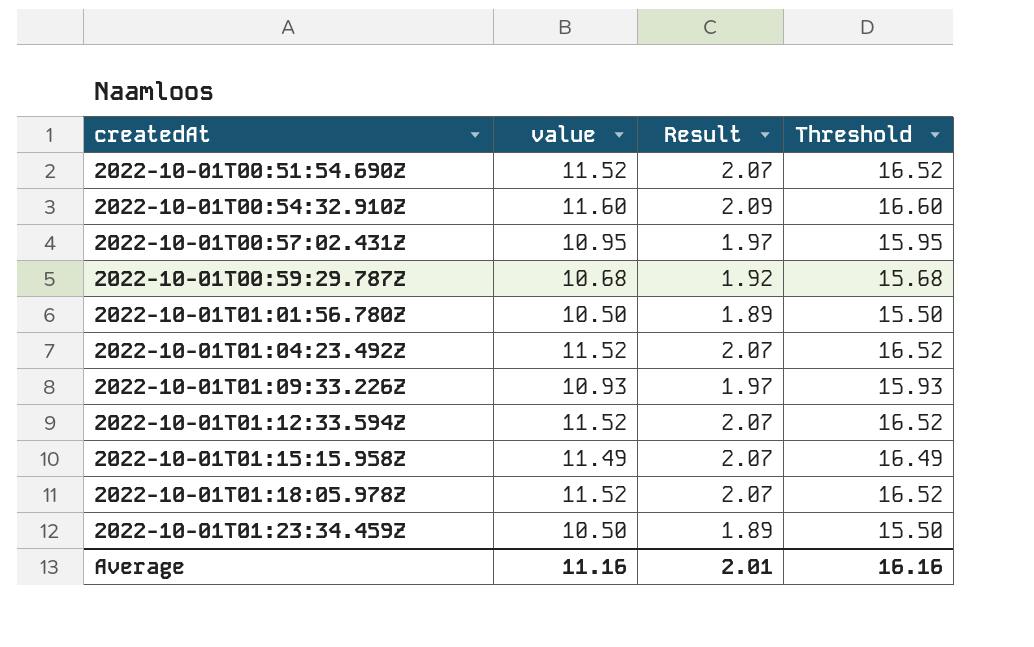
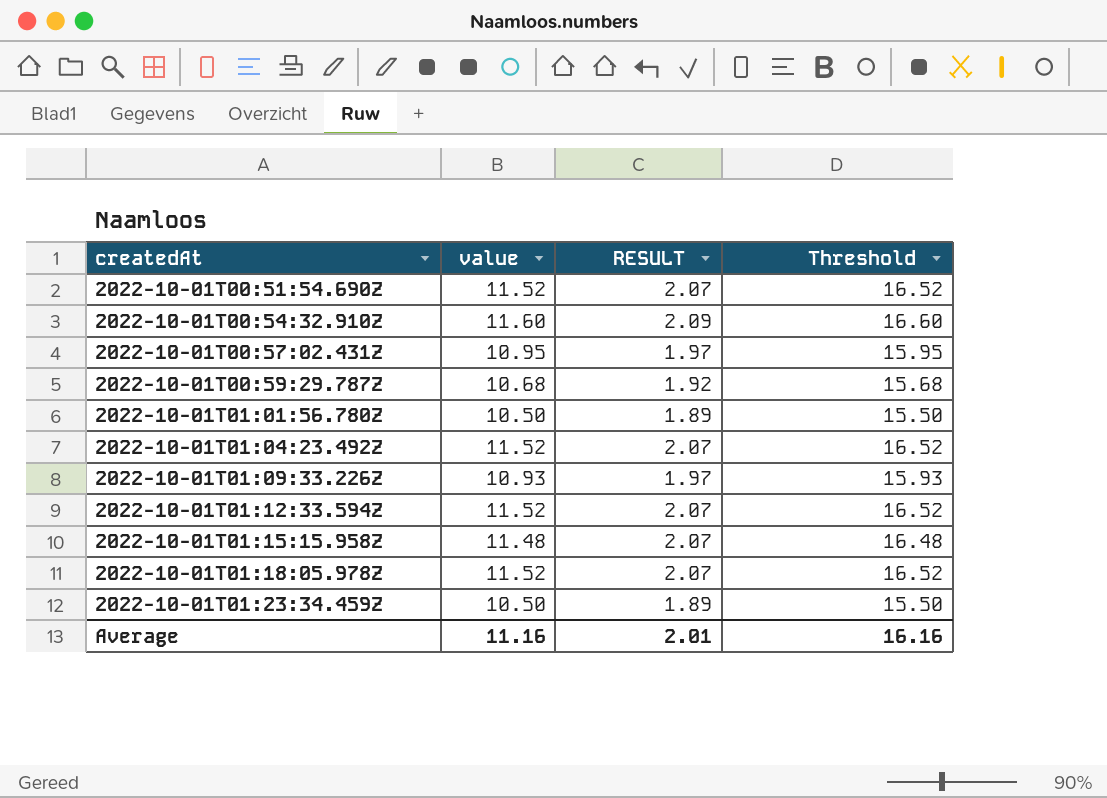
column name: Result -> RESULT
2022-10-01T01:15:15.958Z | value: 11.49 -> 11.48
2022-10-01T01:15:15.958Z | Threshold: 16.49 -> 16.48

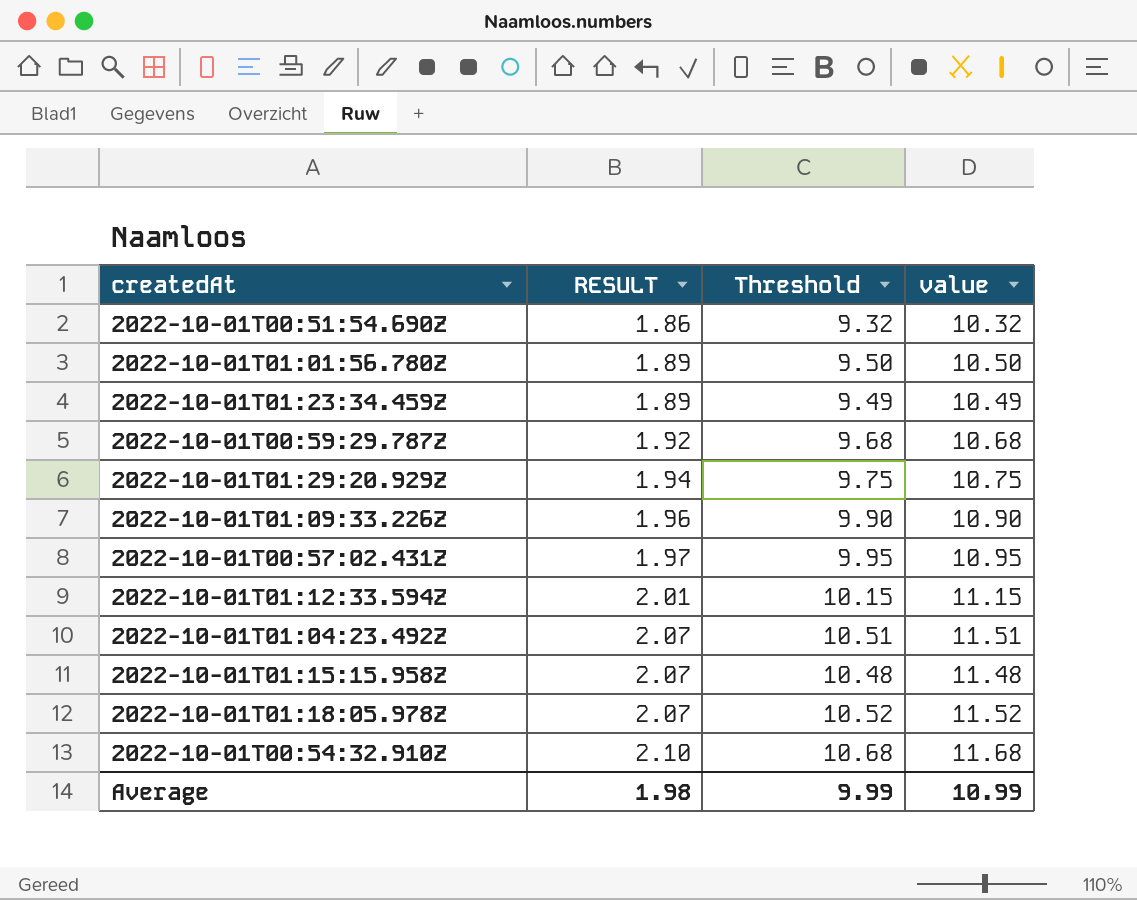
row order: createdAt ascending -> RESULT ascending
column Threshold | formula: [value] + 5 -> [value] - 1
column value | position: 2 -> 4
2022-10-01T00:51:54.690Z | RESULT: 2.07 -> 1.86
2022-10-01T00:51:54.690Z | value: 11.52 -> 10.32
2022-10-01T01:23:34.459Z | value: 10.50 -> 10.49
row 2022-10-01T01:29:20.929Z: none -> 1.94 | 9.75 | 10.75
2022-10-01T01:09:33.226Z | RESULT: 1.97 -> 1.96
2022-10-01T01:09:33.226Z | value: 10.93 -> 10.90
2022-10-01T01:12:33.594Z | RESULT: 2.07 -> 2.01
2022-10-01T01:12:33.594Z | value: 11.52 -> 11.15
2022-10-01T01:04:23.492Z | value: 11.52 -> 11.51
2022-10-01T00:54:32.910Z | RESULT: 2.09 -> 2.10
2022-10-01T00:54:32.910Z | value: 11.60 -> 11.68
Average | RESULT: 2.01 -> 1.98
Average | Threshold: 16.16 -> 9.99
Average | value: 11.16 -> 10.99

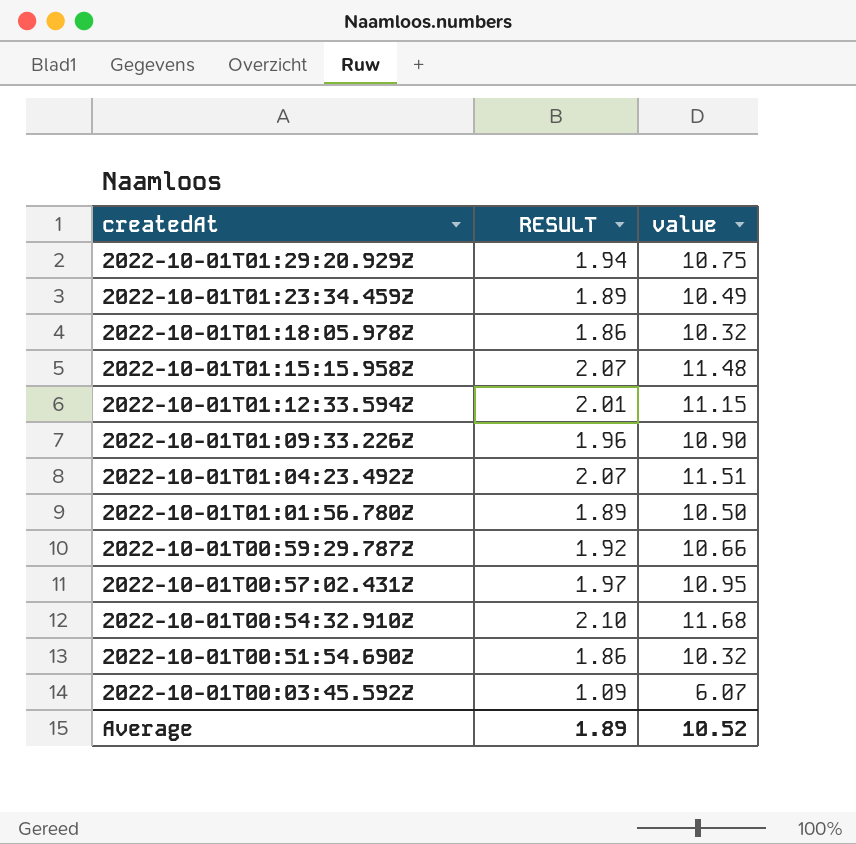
row order: RESULT ascending -> createdAt descending
column Threshold | formula: [value] - 1 -> none
2022-10-01T01:18:05.978Z | RESULT: 2.07 -> 1.86
2022-10-01T01:18:05.978Z | value: 11.52 -> 10.32
2022-10-01T00:59:29.787Z | value: 10.68 -> 10.66
row 2022-10-01T00:03:45.592Z: none -> 1.09 | 6.07
Average | RESULT: 1.98 -> 1.89
Average | value: 10.99 -> 10.52

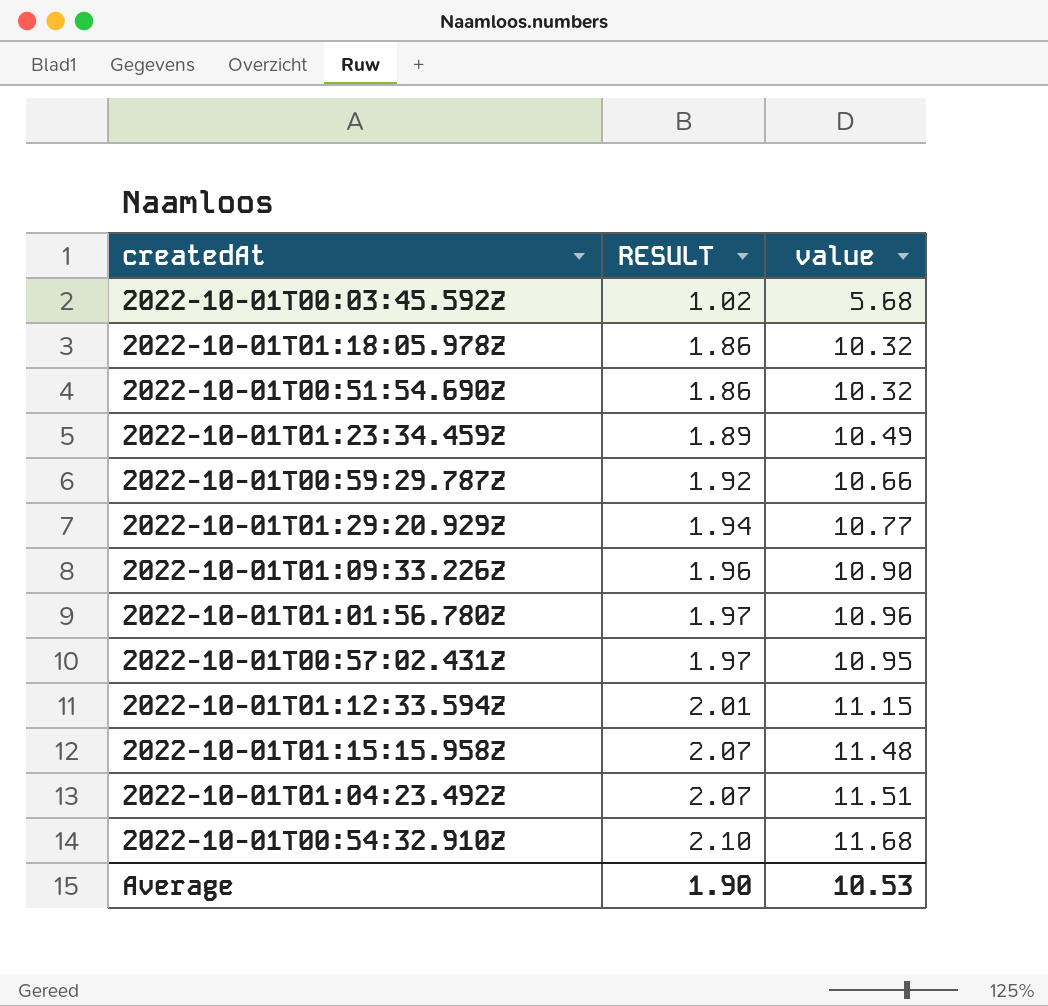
row order: createdAt descending -> RESULT ascending
2022-10-01T00:03:45.592Z | RESULT: 1.09 -> 1.02
2022-10-01T00:03:45.592Z | value: 6.07 -> 5.68
2022-10-01T01:29:20.929Z | value: 10.75 -> 10.77
2022-10-01T01:01:56.780Z | RESULT: 1.89 -> 1.97
2022-10-01T01:01:56.780Z | value: 10.50 -> 10.96
Average | RESULT: 1.89 -> 1.90
Average | value: 10.52 -> 10.53

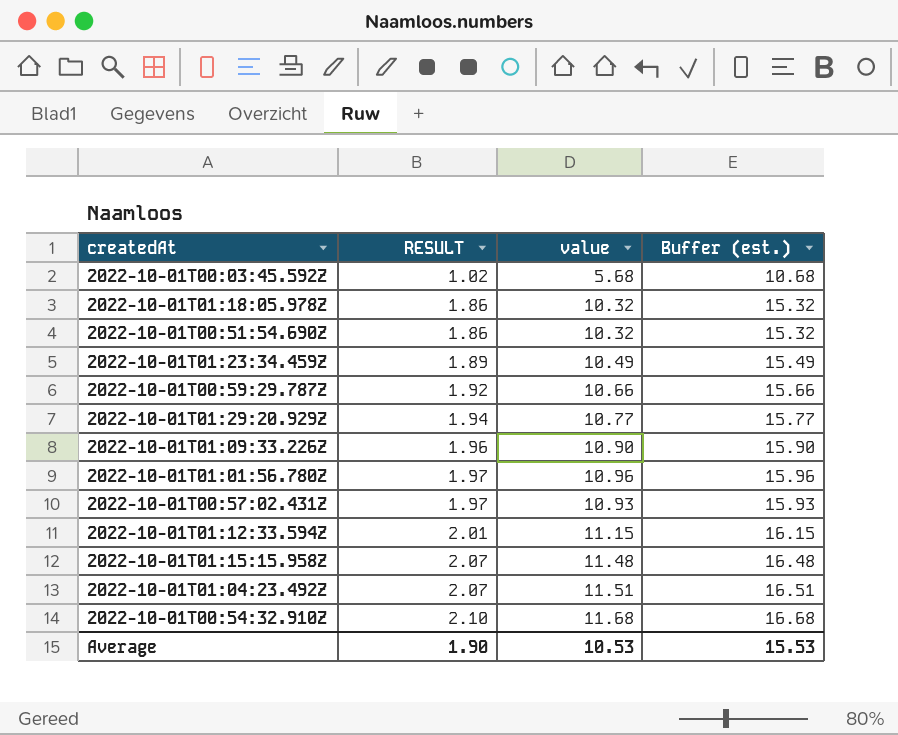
column Buffer (est.) | formula: none -> [value] + 5
2022-10-01T00:57:02.431Z | value: 10.95 -> 10.93

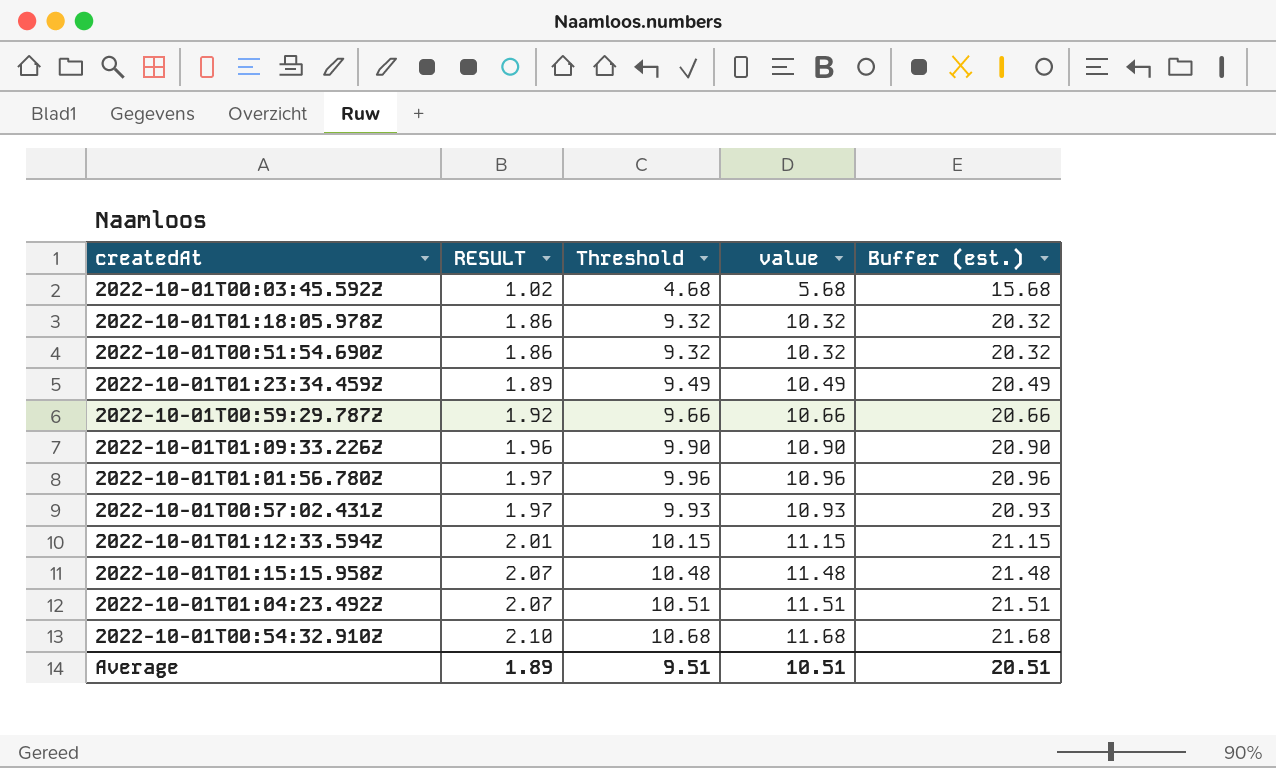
column Threshold | formula: none -> [value] - 1
column Buffer (est.) | formula: [value] + 5 -> [value] + 10
row 2022-10-01T01:29:20.929Z: 1.94 | 10.77 | 15.77 -> none
Average | RESULT: 1.90 -> 1.89
Average | value: 10.53 -> 10.51
Average | Buffer (est.): 15.53 -> 20.51

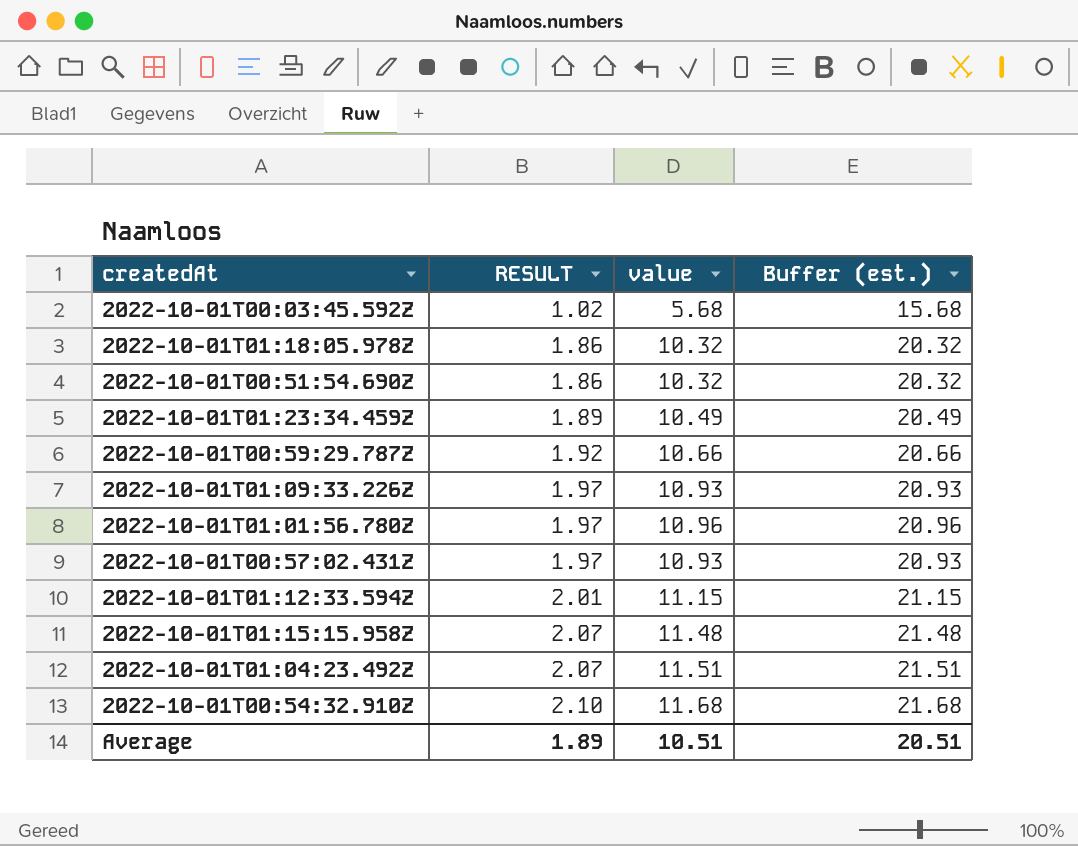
column Threshold | formula: [value] - 1 -> none
2022-10-01T01:09:33.226Z | RESULT: 1.96 -> 1.97
2022-10-01T01:09:33.226Z | value: 10.90 -> 10.93
2022-10-01T01:09:33.226Z | Buffer (est.): 20.90 -> 20.93

